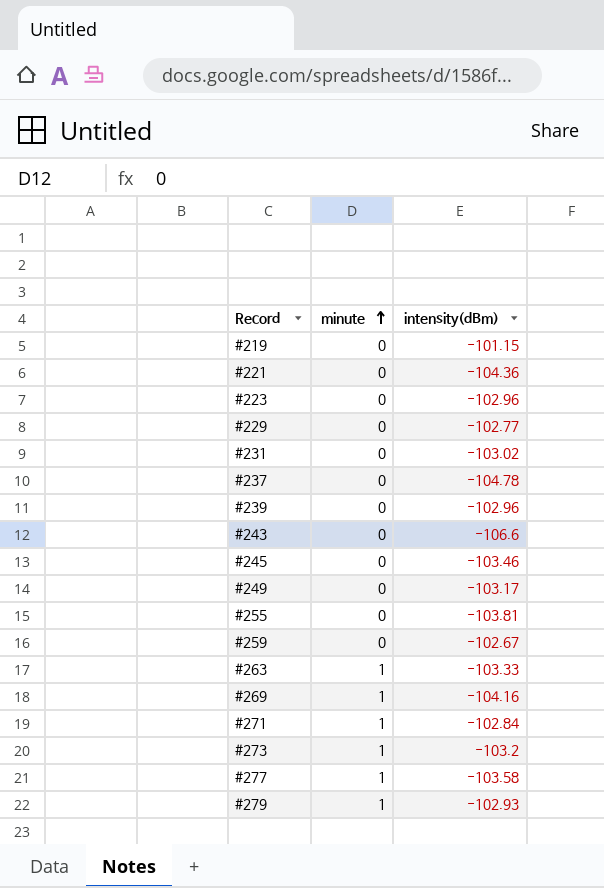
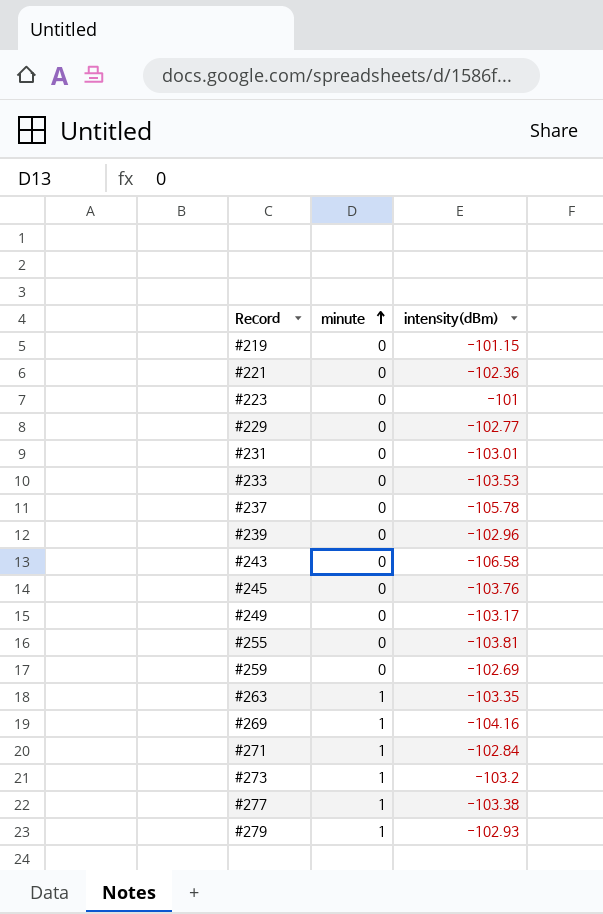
#221 | intensity(dBm): -104.36 -> -102.36
#223 | intensity(dBm): -102.96 -> -101
#231 | intensity(dBm): -103.02 -> -103.01
row #233: none -> 0 | -103.53
#237 | intensity(dBm): -104.78 -> -105.78
#243 | intensity(dBm): -106.6 -> -106.58
#245 | intensity(dBm): -103.46 -> -103.76
#259 | intensity(dBm): -102.67 -> -102.69
#263 | intensity(dBm): -103.33 -> -103.35
#277 | intensity(dBm): -103.58 -> -103.38

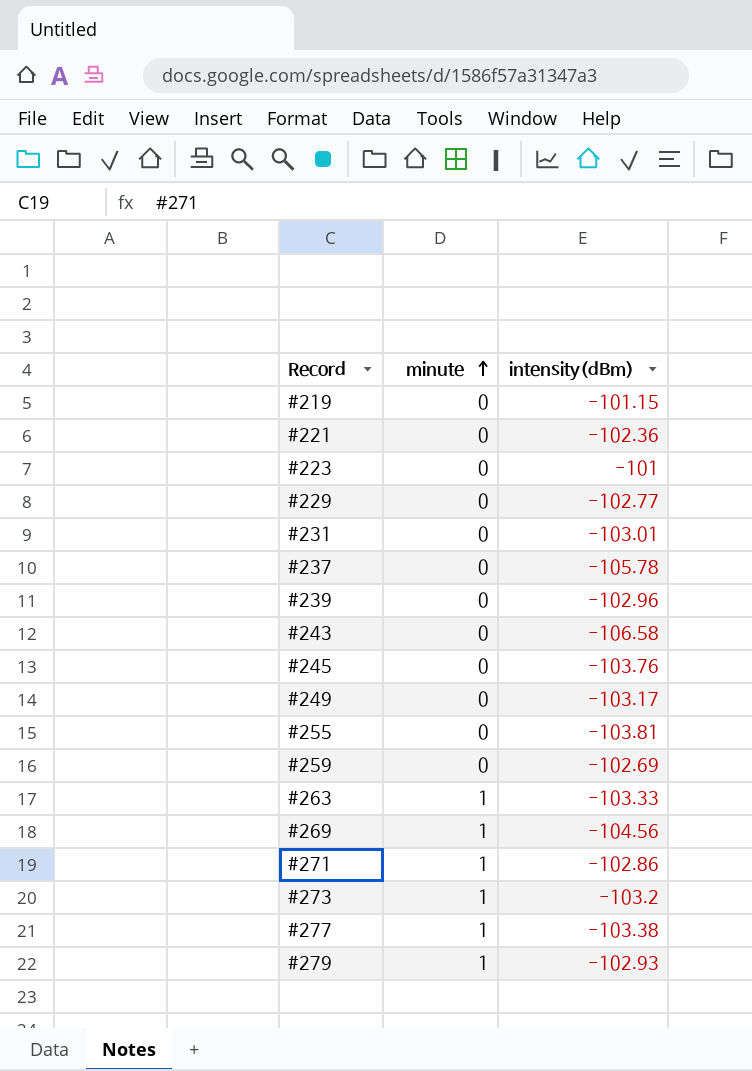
row #233: 0 | -103.53 -> none
#263 | intensity(dBm): -103.35 -> -103.33
#269 | intensity(dBm): -104.16 -> -104.56
#271 | intensity(dBm): -102.84 -> -102.86

